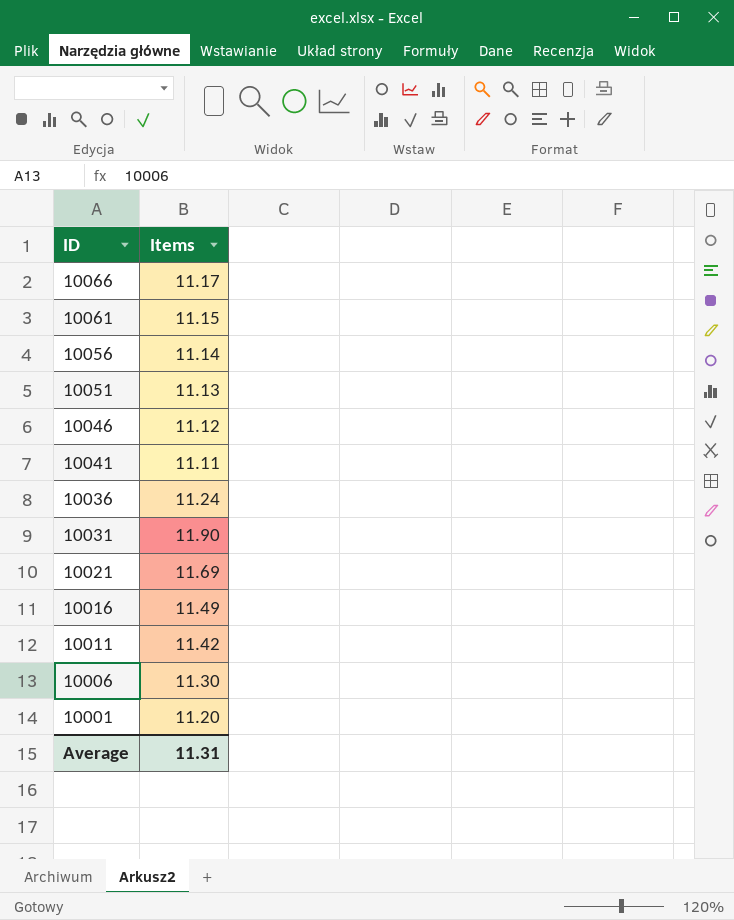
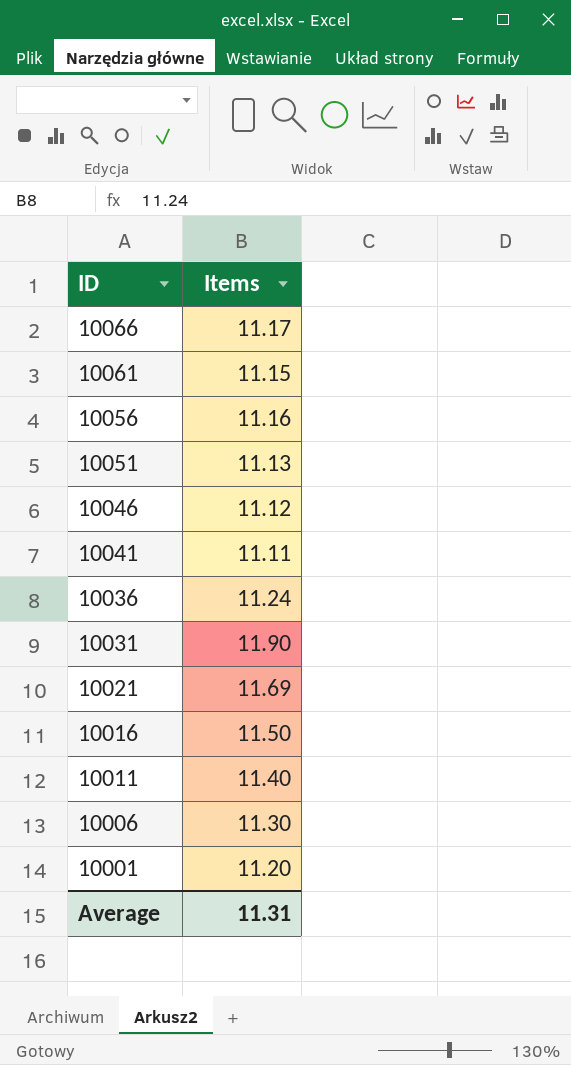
10056 | Items: 11.14 -> 11.16
10016 | Items: 11.49 -> 11.50
10011 | Items: 11.42 -> 11.40

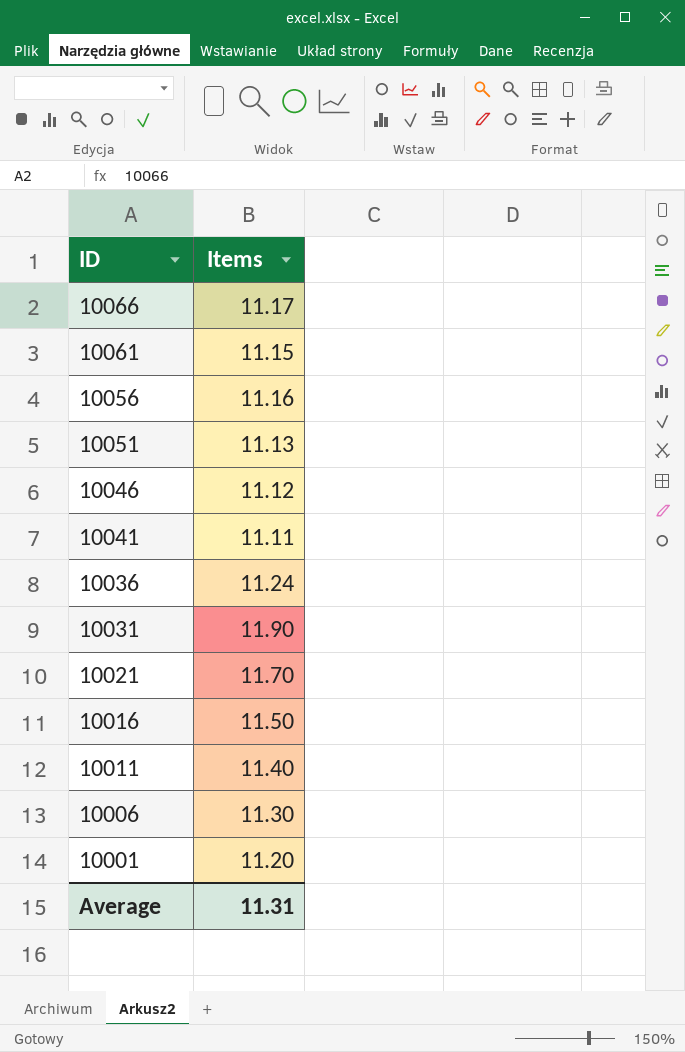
10021 | Items: 11.69 -> 11.70

